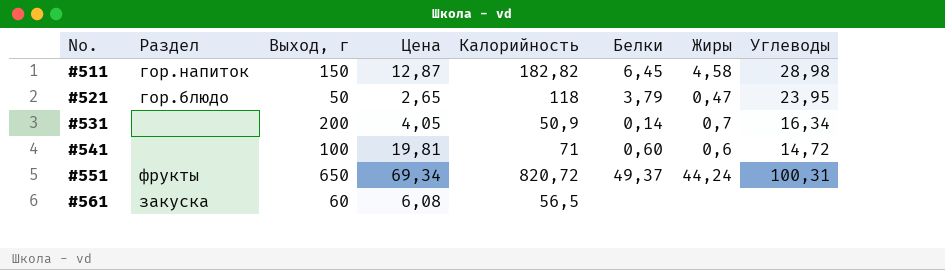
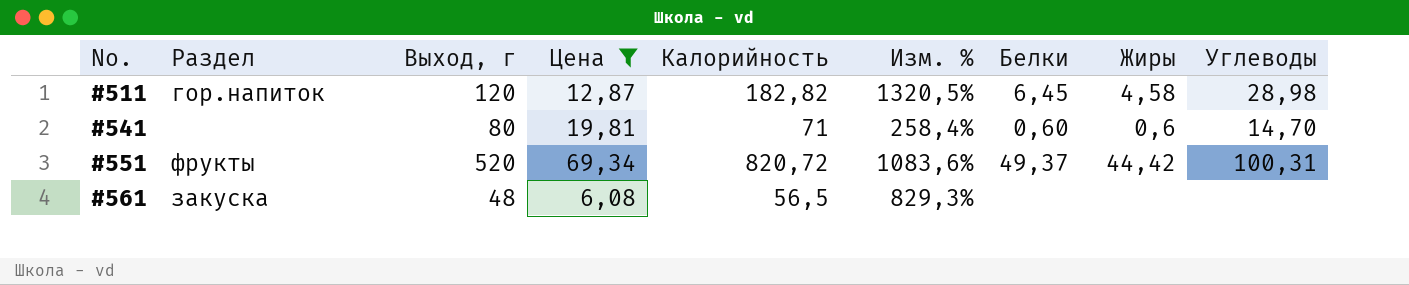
filter: none -> Цена >= 6,08
column Изм. % | formula: none -> ([Калорийность] - [Цена]) / [Цена]
#511 | Выход, г: 150 -> 120
#541 | Выход, г: 100 -> 80
#541 | Углеводы: 14,72 -> 14,70
#551 | Выход, г: 650 -> 520
#551 | Жиры: 44,24 -> 44,42
#561 | Выход, г: 60 -> 48

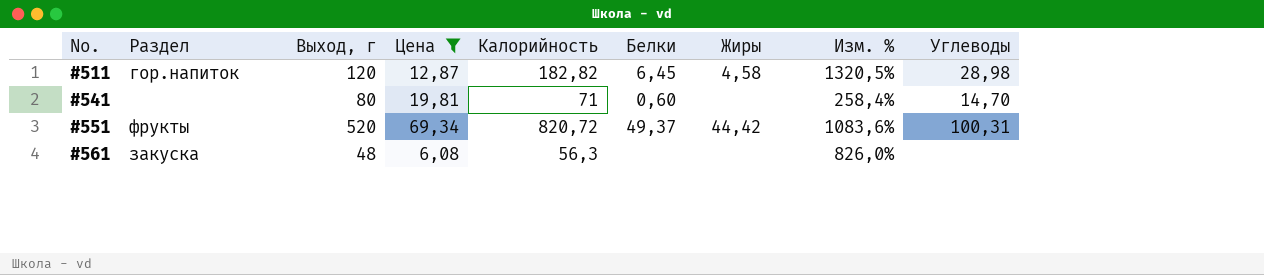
column Изм. % | position: 6 -> 8
#541 | Жиры: 0,6 -> none
#561 | Калорийность: 56,5 -> 56,3
#561 | Изм. %: 829,3% -> 826,0%

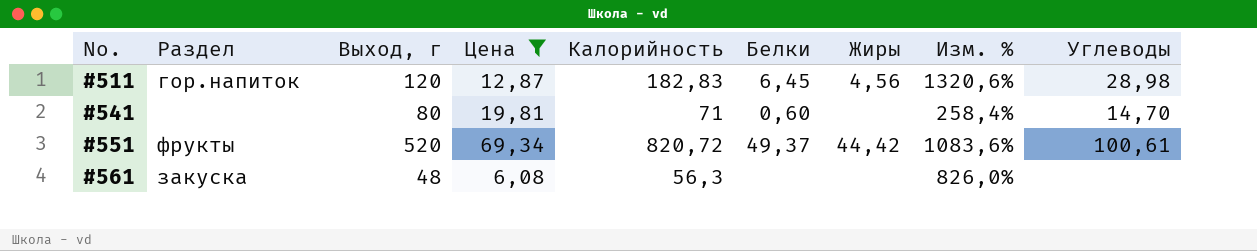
#511 | Калорийность: 182,82 -> 182,83
#511 | Жиры: 4,58 -> 4,56
#511 | Изм. %: 1320,5% -> 1320,6%
#551 | Углеводы: 100,31 -> 100,61

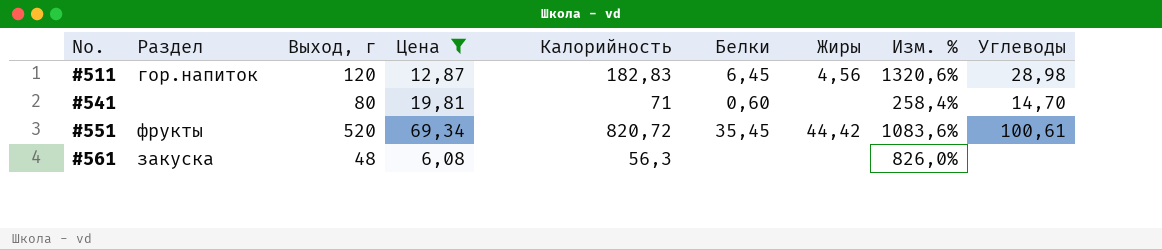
#551 | Белки: 49,37 -> 35,45

